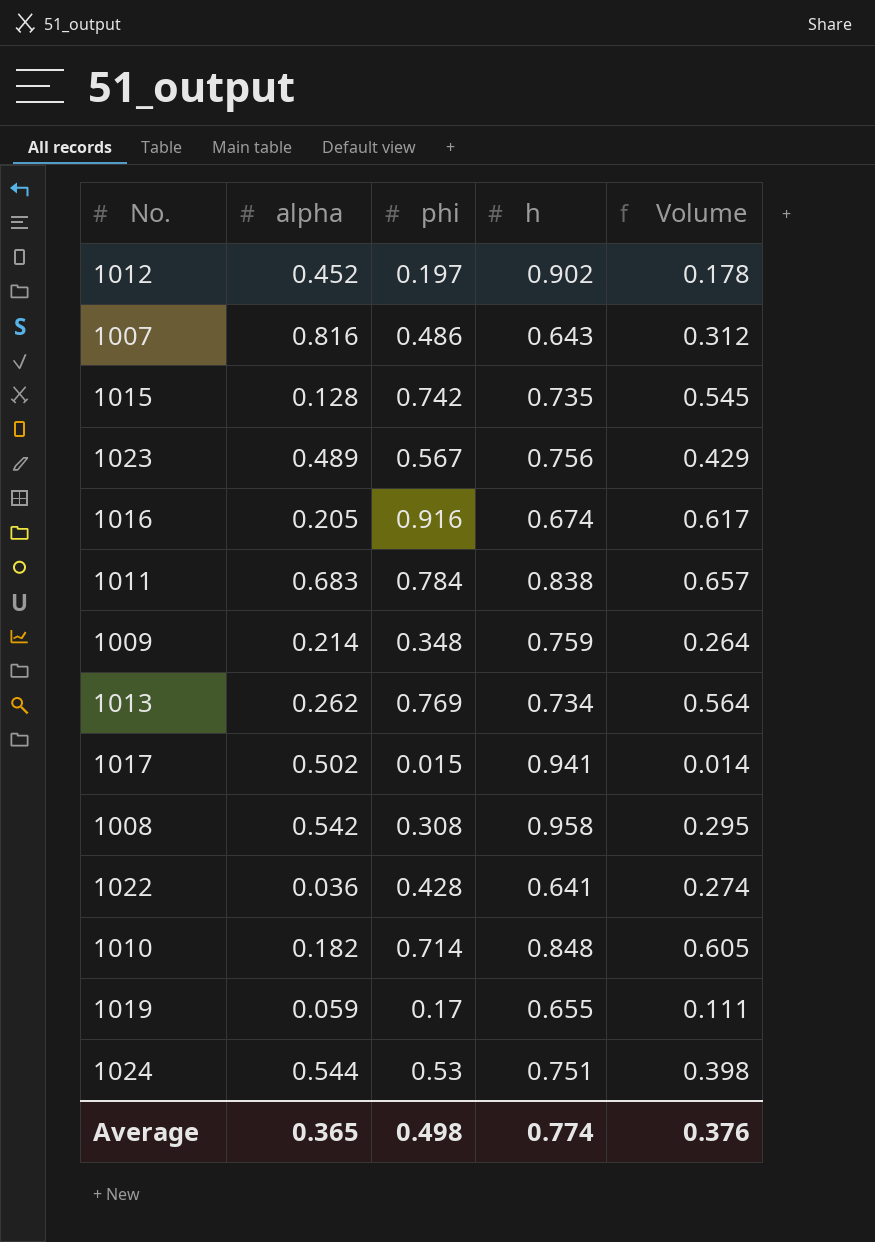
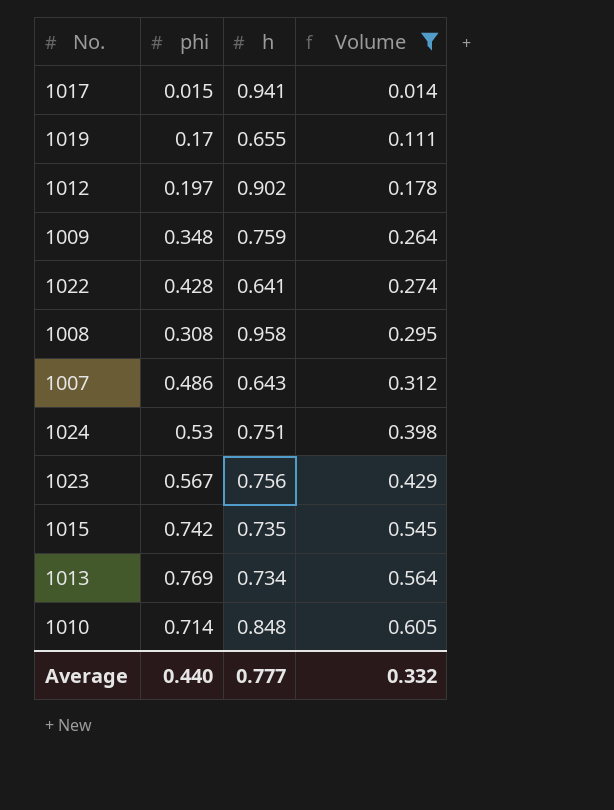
filter: none -> Volume <= 0.605
row order: none -> Volume ascending
column alpha | position: 2 -> none
Average | phi: 0.498 -> 0.440
Average | h: 0.774 -> 0.777
Average | Volume: 0.376 -> 0.332

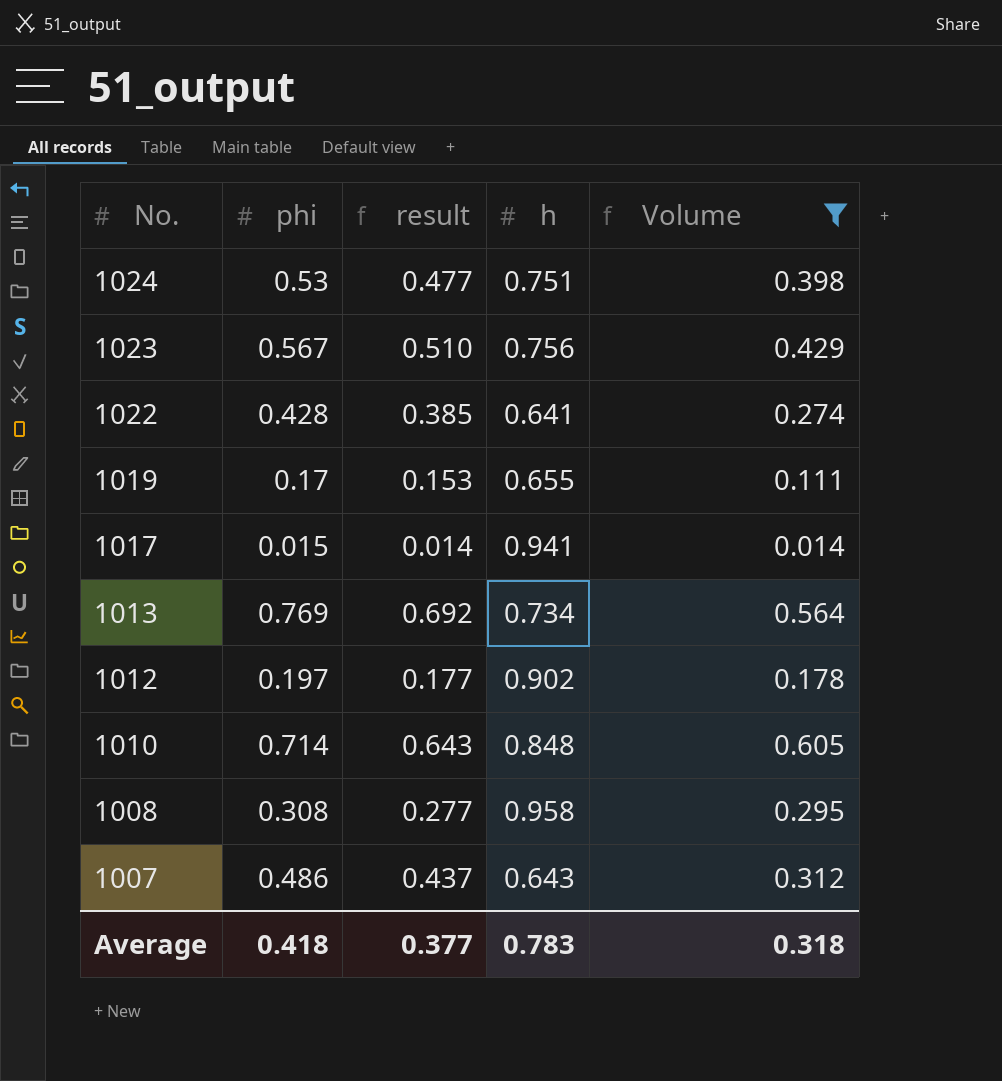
row order: Volume ascending -> No. descending
column result | formula: none -> [phi] * 0.9
row 1009: 0.348 | 0.759 | 0.264 -> none
row 1015: 0.742 | 0.735 | 0.545 -> none
Average | phi: 0.440 -> 0.418
Average | h: 0.777 -> 0.783
Average | Volume: 0.332 -> 0.318

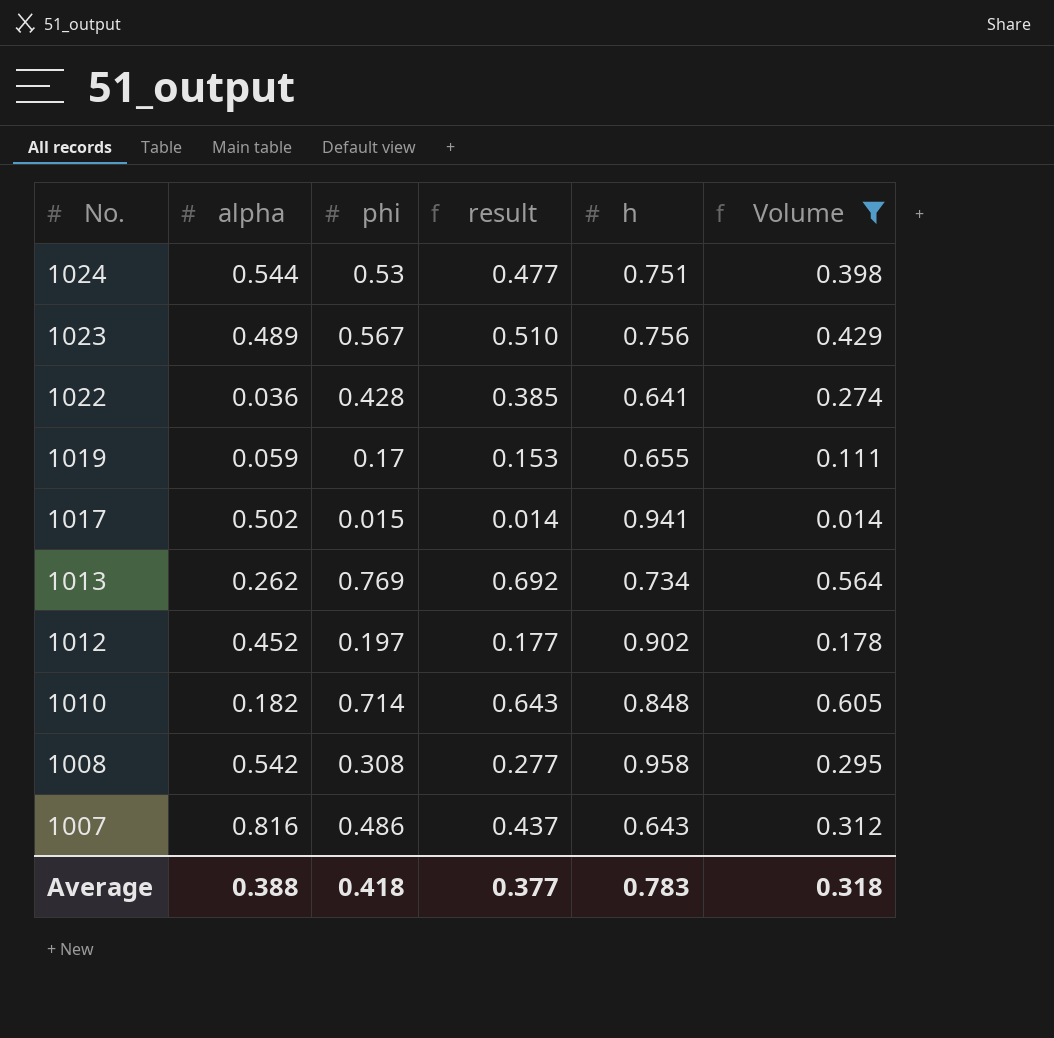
column alpha | position: none -> 2

